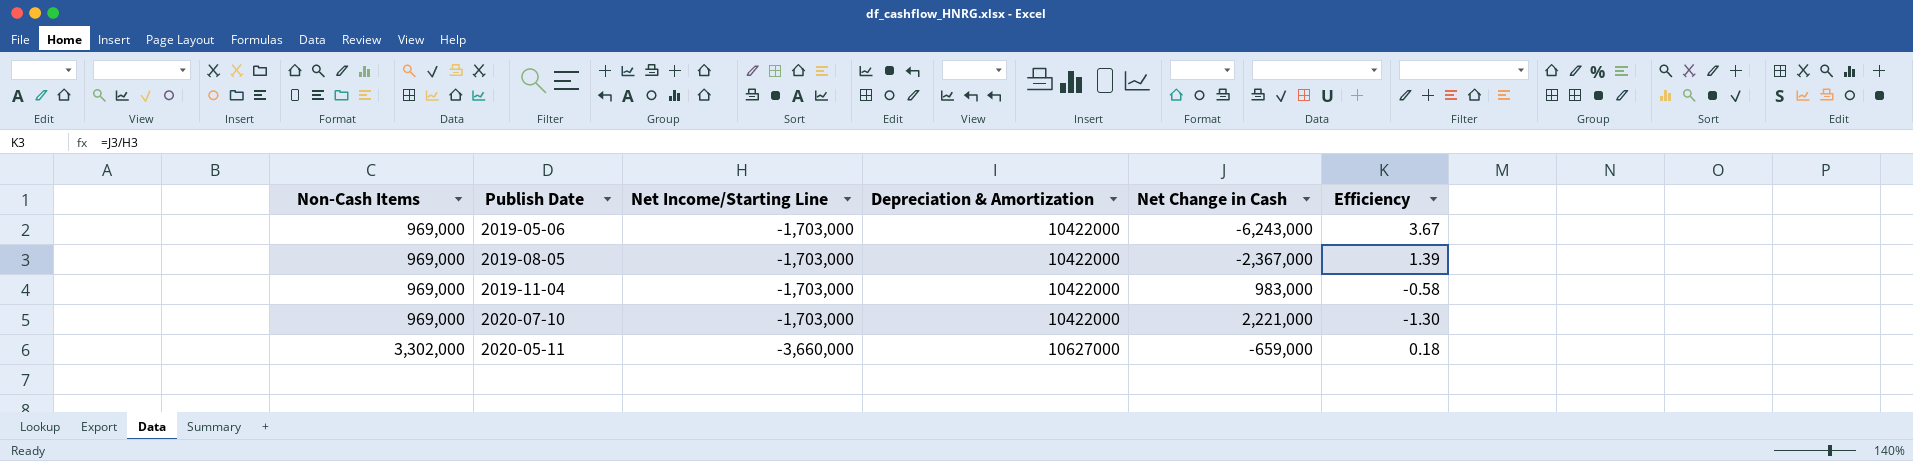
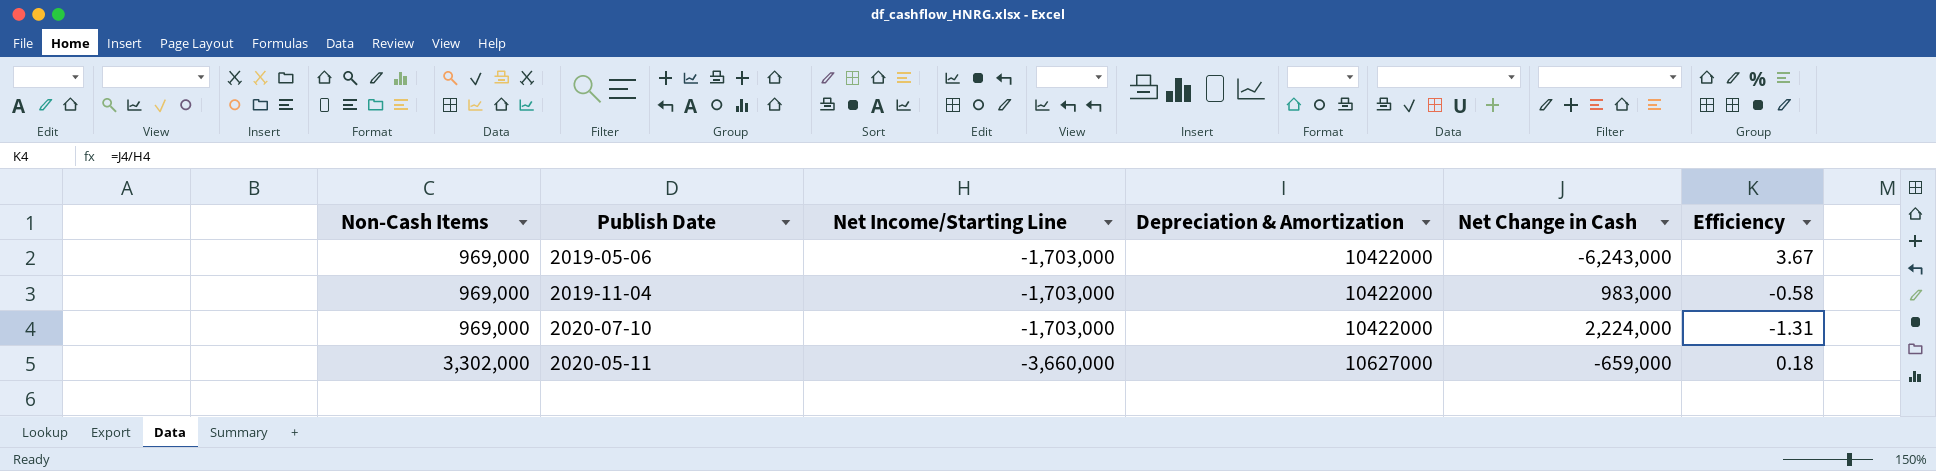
row 2019-08-05: 969,000 | -1,703,000 | 10422000 | -2,367,000 | 1.39 -> none
2020-07-10 | Net Change in Cash: 2,221,000 -> 2,224,000
2020-07-10 | Efficiency: -1.30 -> -1.31

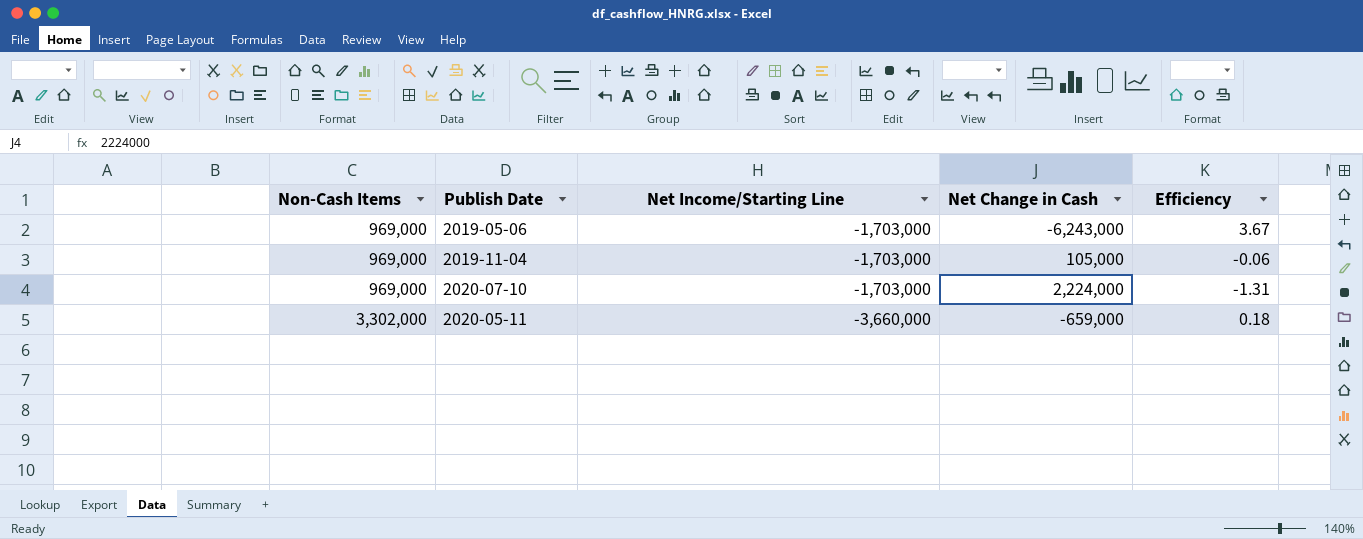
column Depreciation & Amortization | position: 4 -> none
2019-11-04 | Net Change in Cash: 983,000 -> 105,000
2019-11-04 | Efficiency: -0.58 -> -0.06

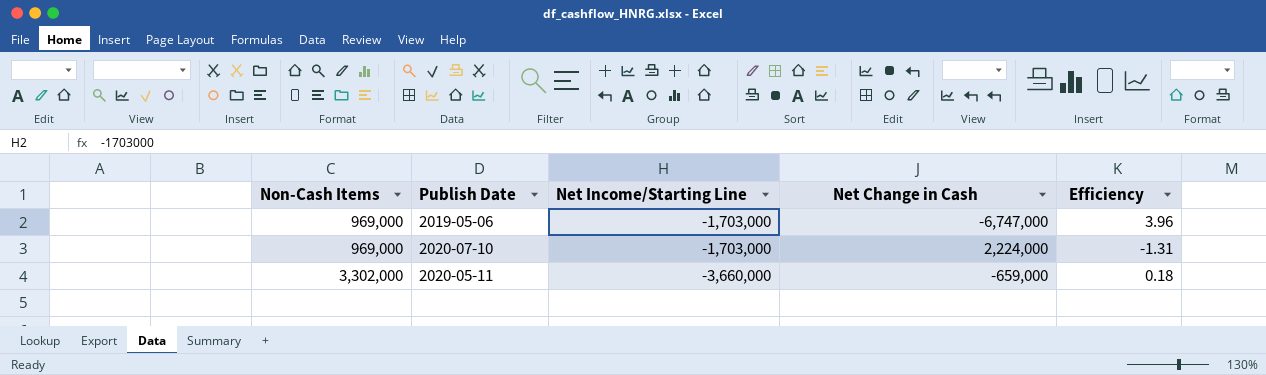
row 2019-11-04: 969,000 | -1,703,000 | 105,000 | -0.06 -> none
2019-05-06 | Net Change in Cash: -6,243,000 -> -6,747,000
2019-05-06 | Efficiency: 3.67 -> 3.96

